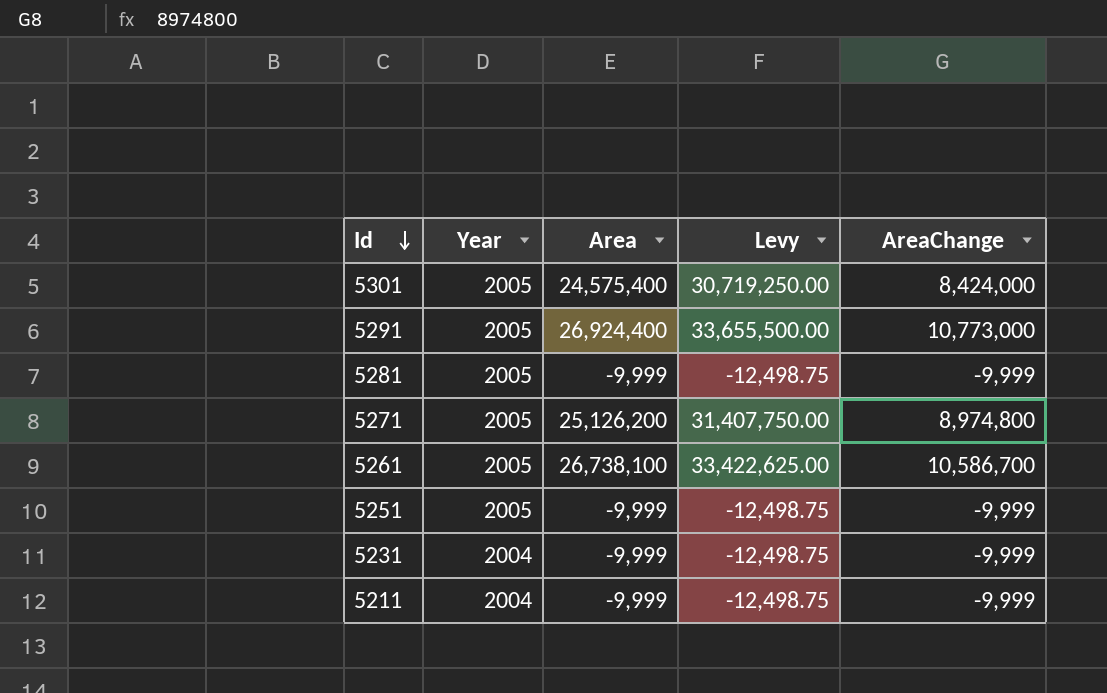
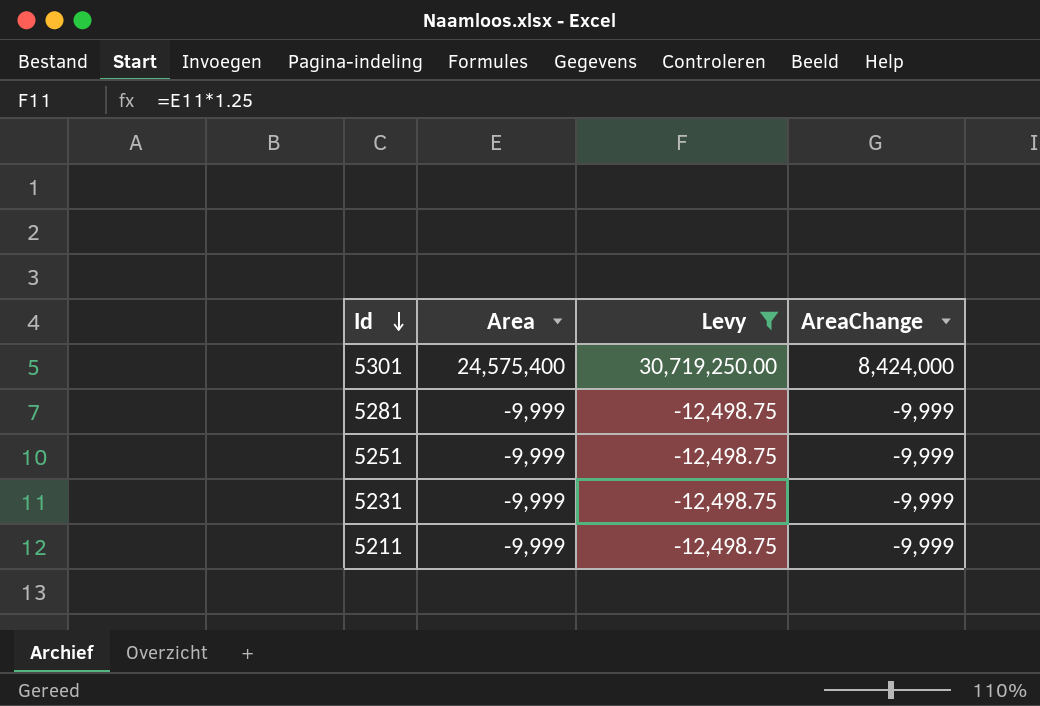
filter: none -> Levy <= 30,719,250.00
column Year | position: 2 -> none

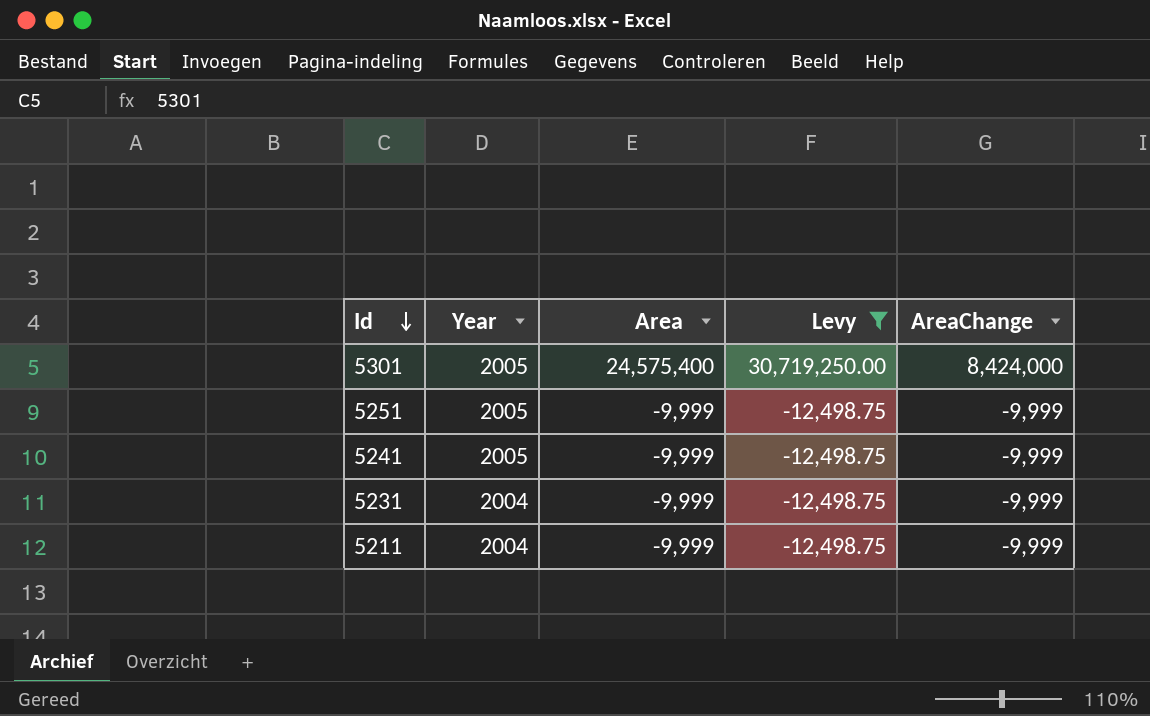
column Year | position: none -> 2
row 5281: -9,999 | -12,498.75 | -9,999 -> none
row 5241: none -> 2005 | -9,999 | -12,498.75 | -9,999

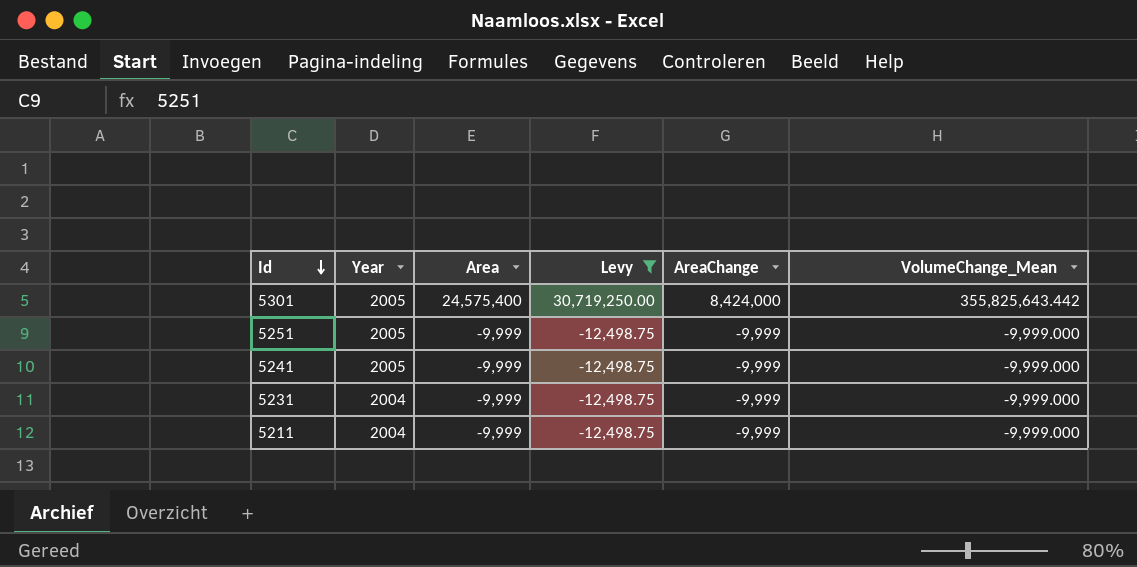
column VolumeChange_Mean | position: none -> 6

